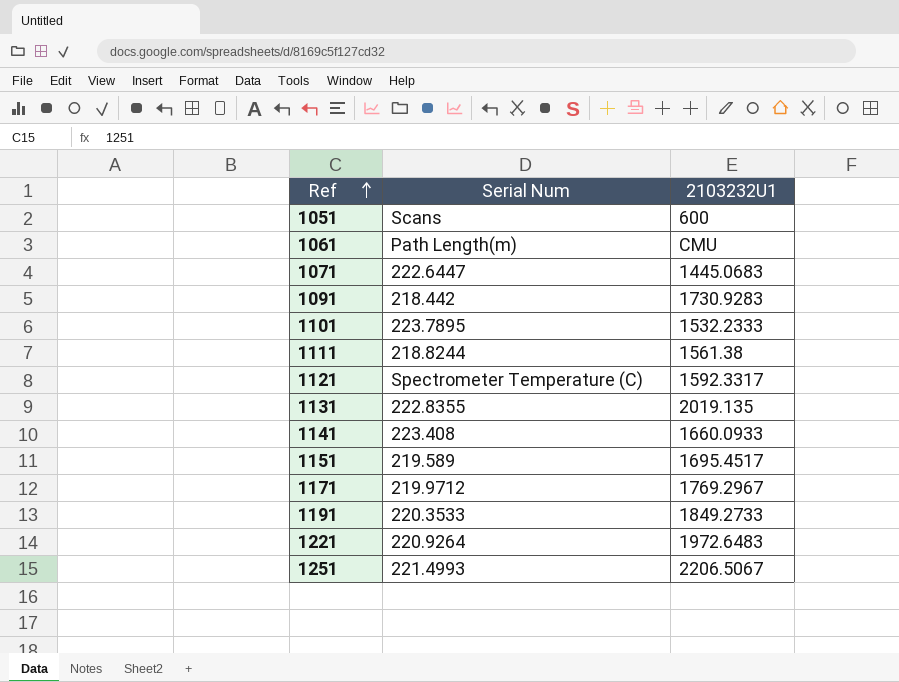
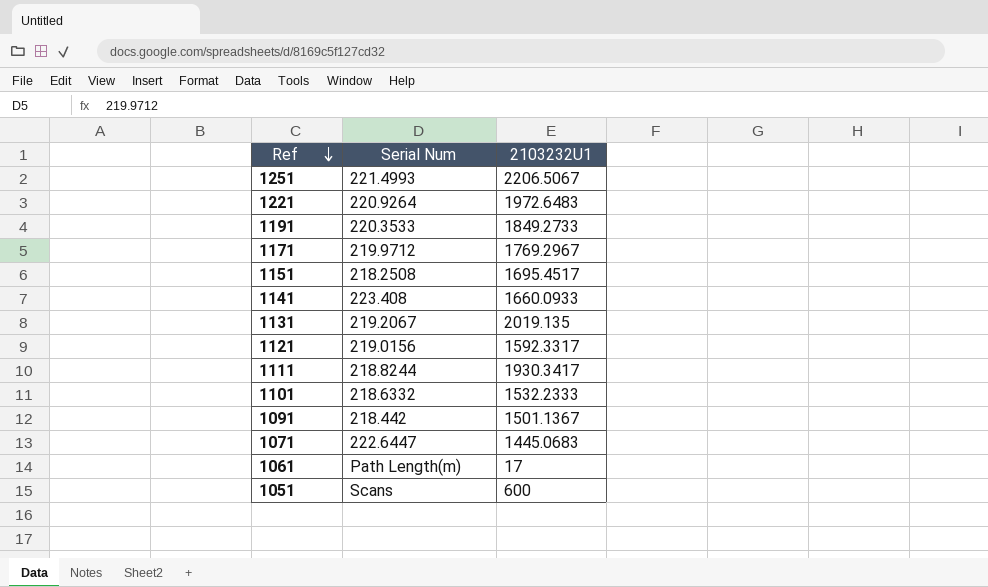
row order: Ref ascending -> Ref descending
1151 | Serial Num: 219.589 -> 218.2508
1131 | Serial Num: 222.8355 -> 219.2067
1121 | Serial Num: Spectrometer Temperature (C) -> 219.0156
1111 | 2103232U1: 1561.38 -> 1930.3417
1101 | Serial Num: 223.7895 -> 218.6332
1091 | 2103232U1: 1730.9283 -> 1501.1367
1061 | 2103232U1: CMU -> 17

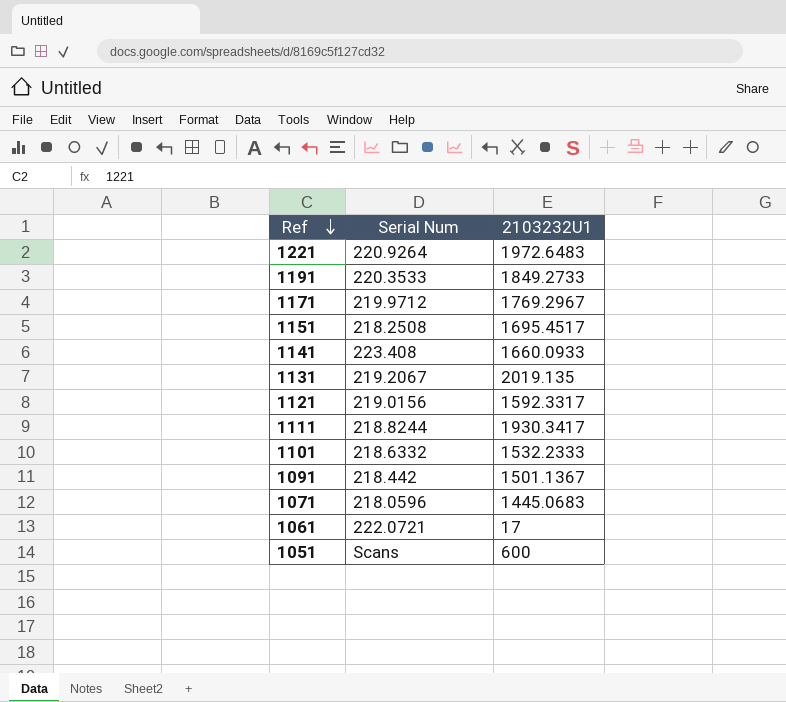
row 1251: 221.4993 | 2206.5067 -> none
1071 | Serial Num: 222.6447 -> 218.0596
1061 | Serial Num: Path Length(m) -> 222.0721

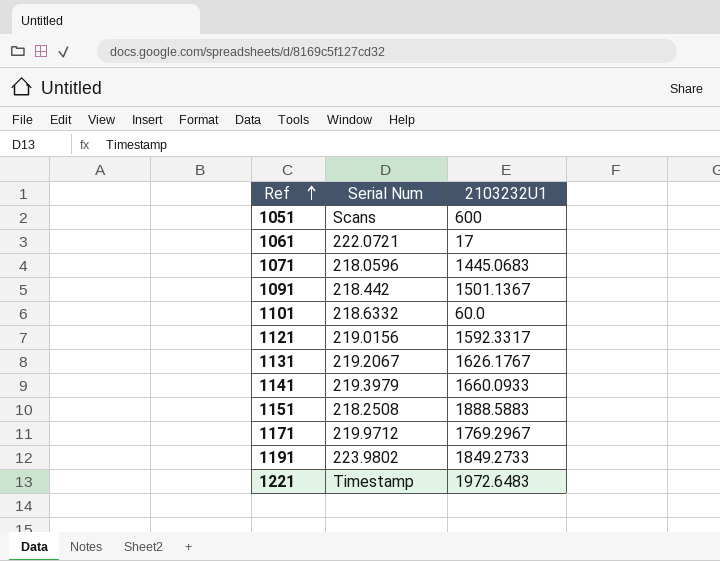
row order: Ref descending -> Ref ascending
row 1111: 218.8244 | 1930.3417 -> none
1101 | 2103232U1: 1532.2333 -> 60.0
1131 | 2103232U1: 2019.135 -> 1626.1767
1141 | Serial Num: 223.408 -> 219.3979
1151 | 2103232U1: 1695.4517 -> 1888.5883
1191 | Serial Num: 220.3533 -> 223.9802
1221 | Serial Num: 220.9264 -> Timestamp

